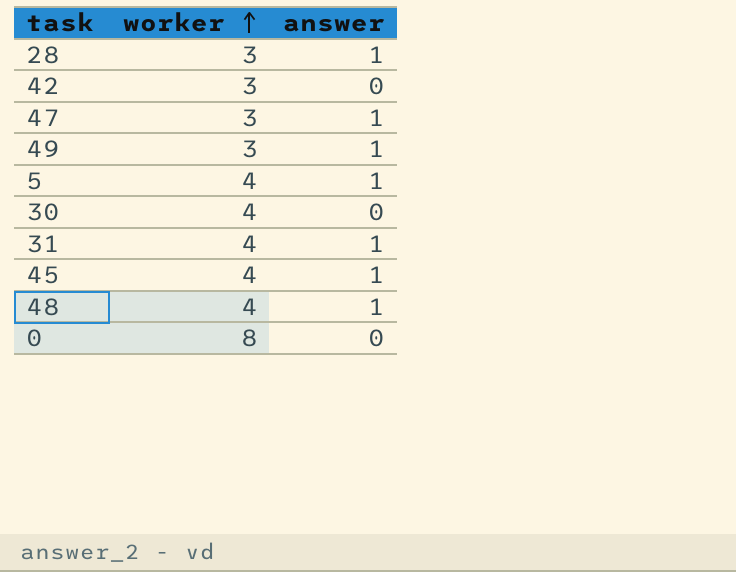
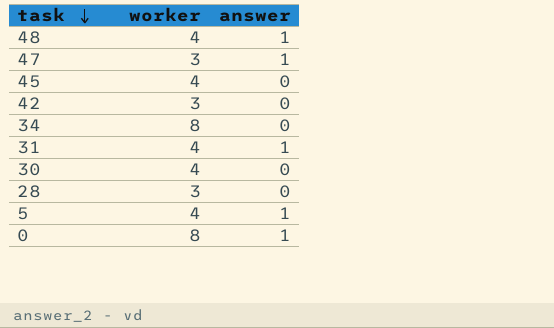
row order: worker ascending -> task descending
row 49: 3 | 1 -> none
45 | answer: 1 -> 0
row 34: none -> 8 | 0
28 | answer: 1 -> 0
0 | answer: 0 -> 1

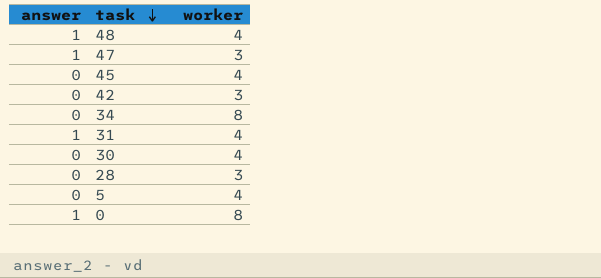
column answer | position: 3 -> 1
5 | answer: 1 -> 0

